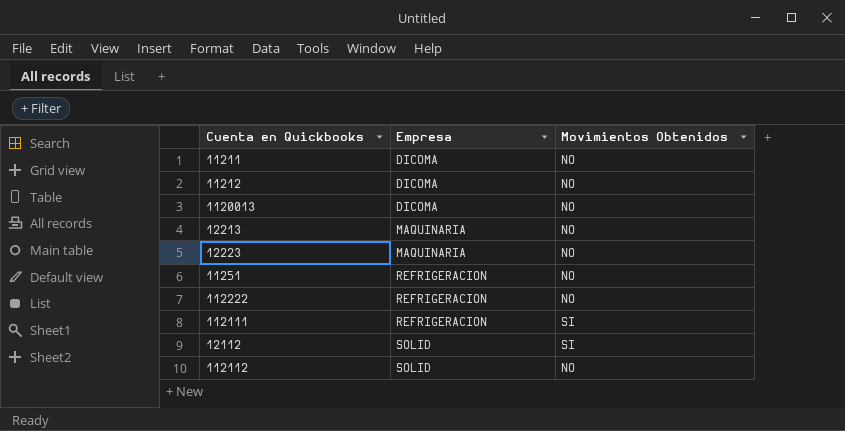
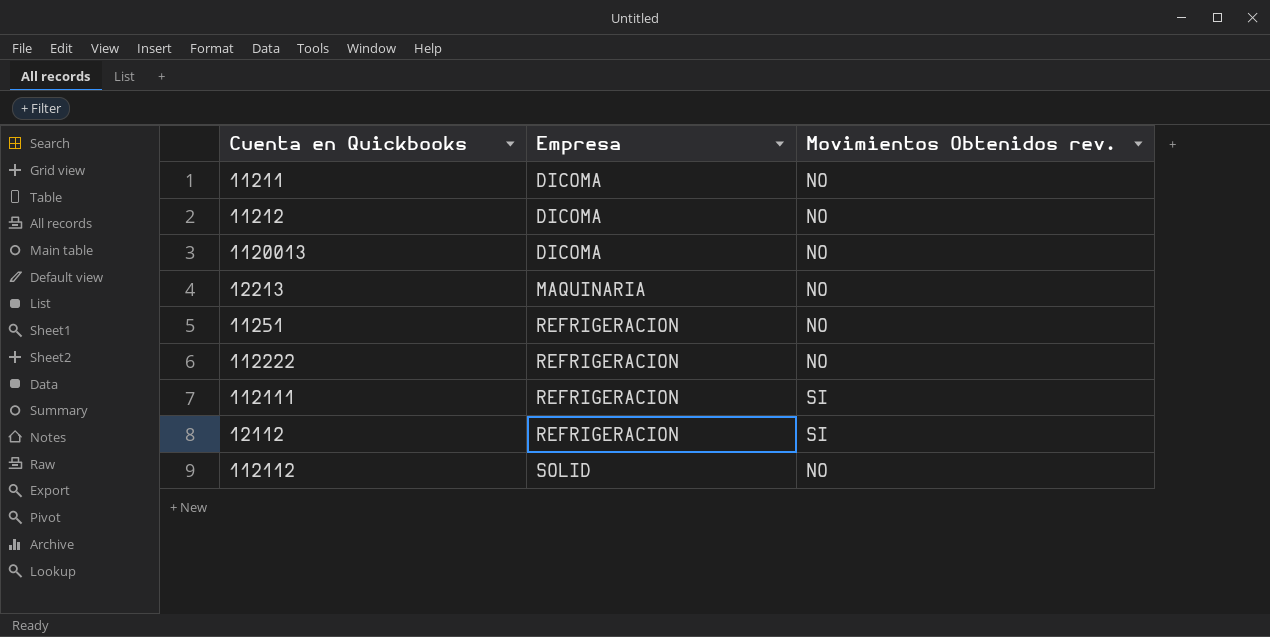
column name: Movimientos Obtenidos -> Movimientos Obtenidos rev.
row 12223: MAQUINARIA | NO -> none
12112 | Empresa: SOLID -> REFRIGERACION

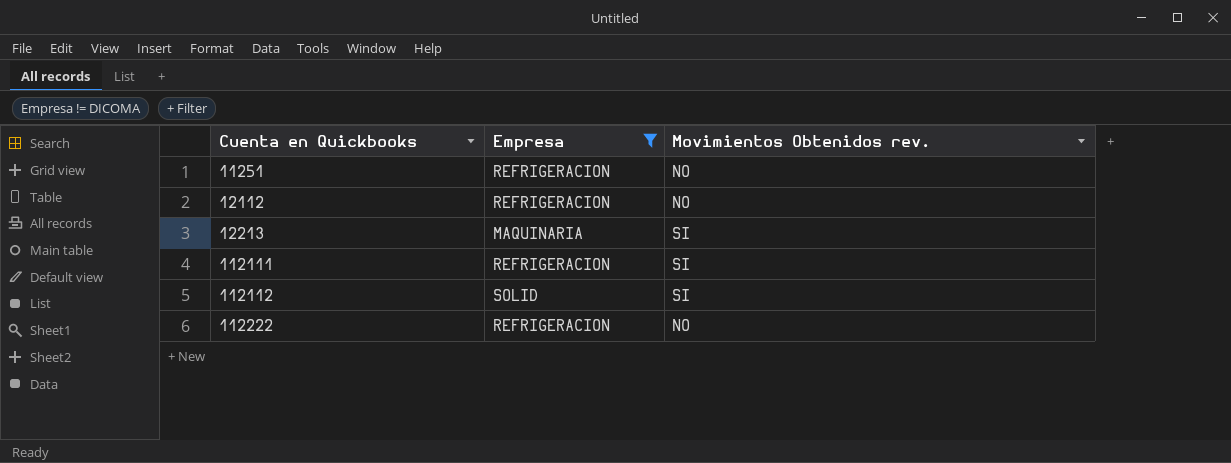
filter: none -> Empresa != DICOMA
row order: Empresa ascending -> Cuenta en Quickbooks ascending
12112 | Movimientos Obtenidos rev.: SI -> NO
12213 | Movimientos Obtenidos rev.: NO -> SI
112112 | Movimientos Obtenidos rev.: NO -> SI

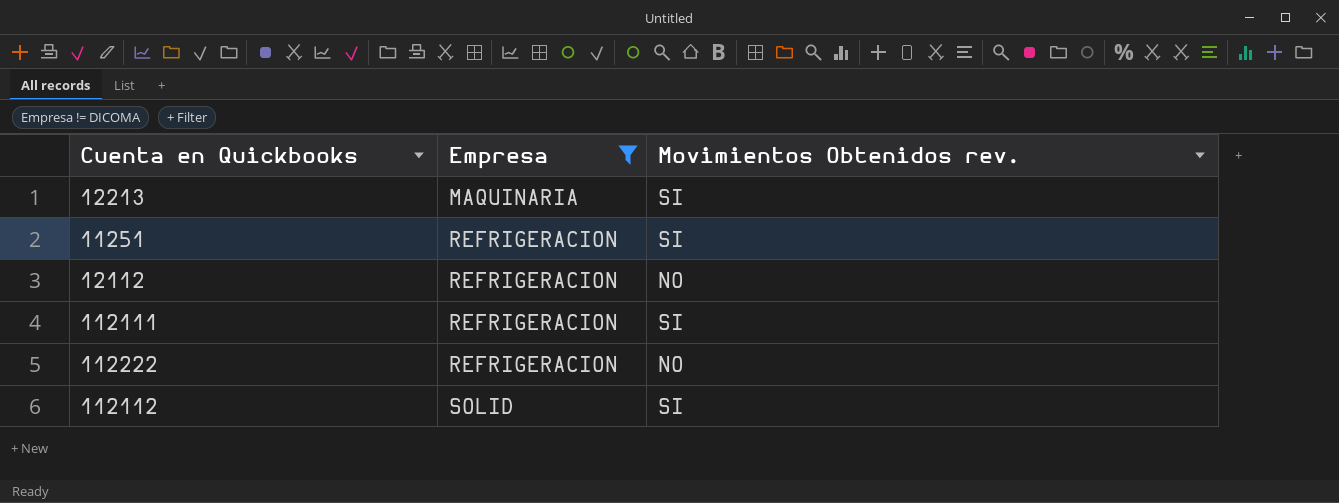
row order: Cuenta en Quickbooks ascending -> Empresa ascending
11251 | Movimientos Obtenidos rev.: NO -> SI

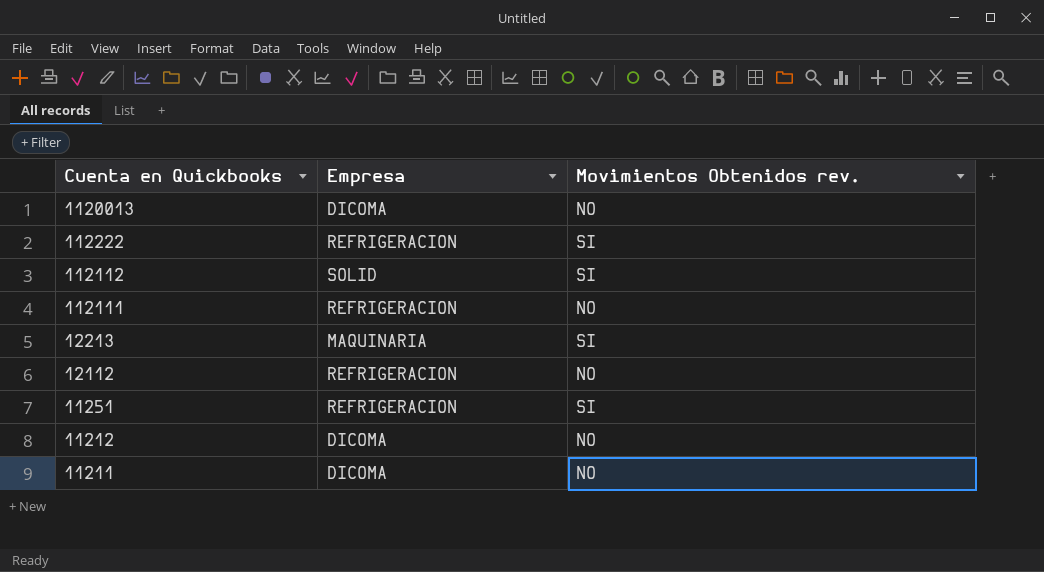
filter: Empresa != DICOMA -> none
row order: Empresa ascending -> Cuenta en Quickbooks descending
112222 | Movimientos Obtenidos rev.: NO -> SI
112111 | Movimientos Obtenidos rev.: SI -> NO

